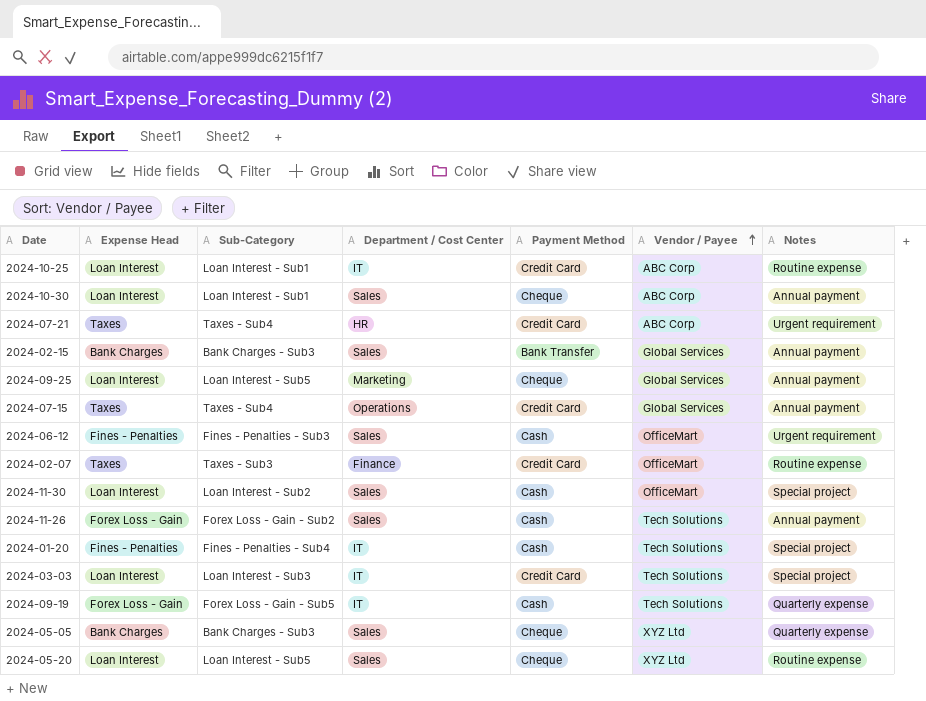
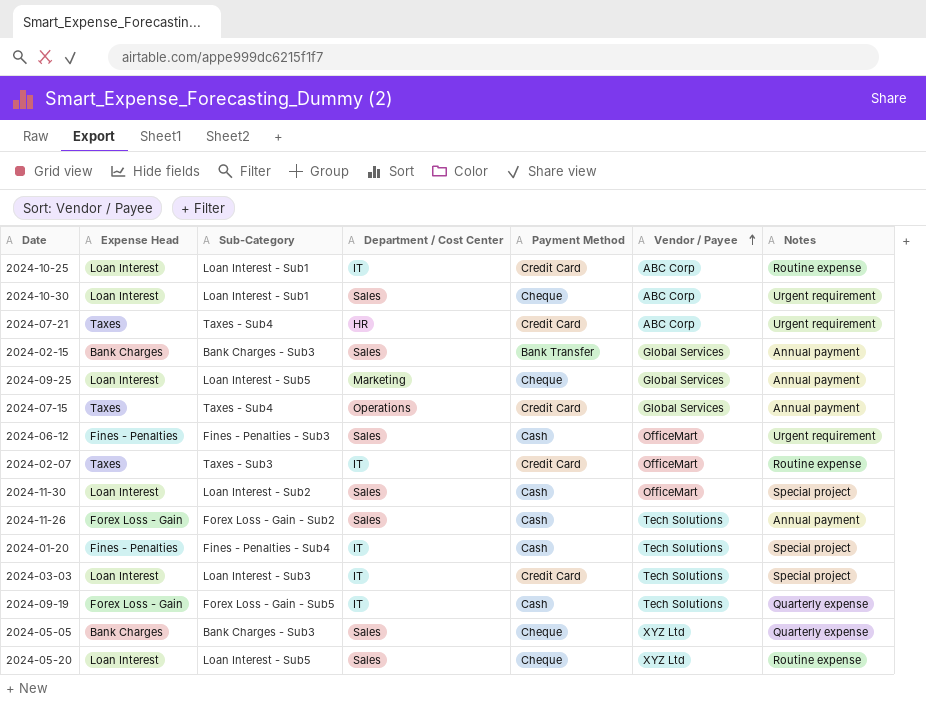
2024-10-30 | Notes: Annual payment -> Urgent requirement
2024-02-07 | Department / Cost Center: Finance -> IT

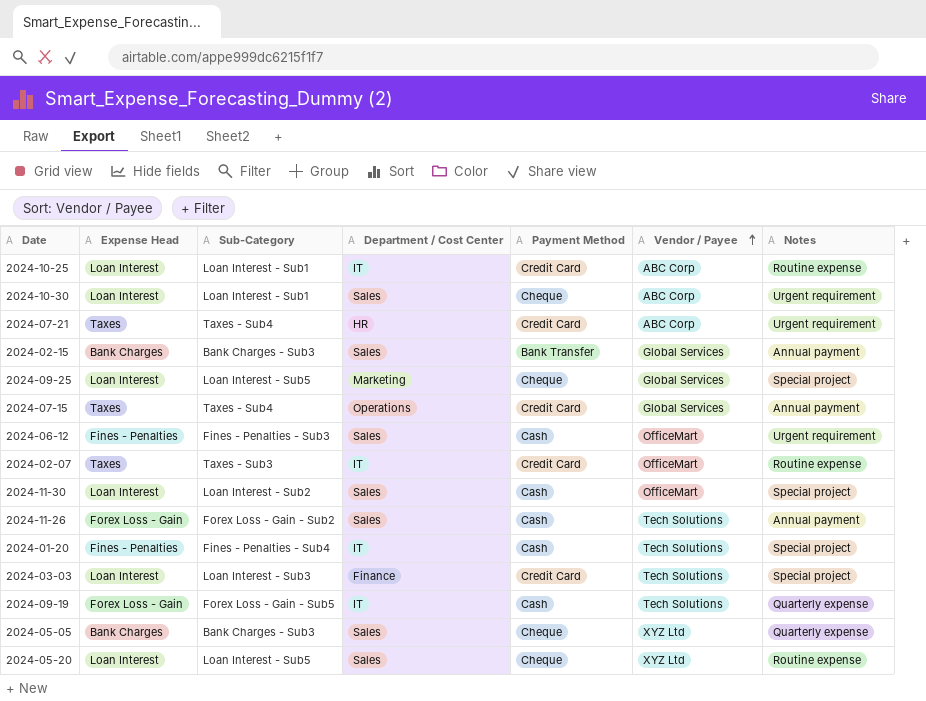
2024-09-25 | Notes: Annual payment -> Special project
2024-03-03 | Department / Cost Center: IT -> Finance

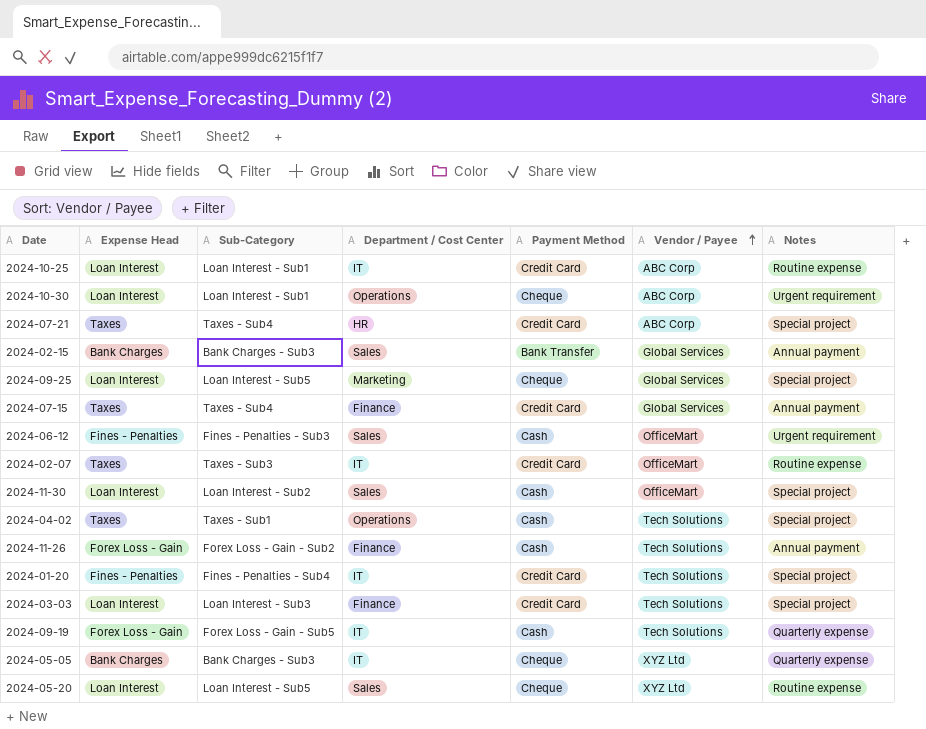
2024-10-30 | Department / Cost Center: Sales -> Operations
2024-07-21 | Notes: Urgent requirement -> Special project
2024-07-15 | Department / Cost Center: Operations -> Finance
row 2024-04-02: none -> Taxes | Taxes - Sub1 | Operations | Cash | Tech Solutions | Special project
2024-11-26 | Department / Cost Center: Sales -> Finance
2024-01-20 | Payment Method: Cash -> Credit Card
2024-05-05 | Department / Cost Center: Sales -> IT

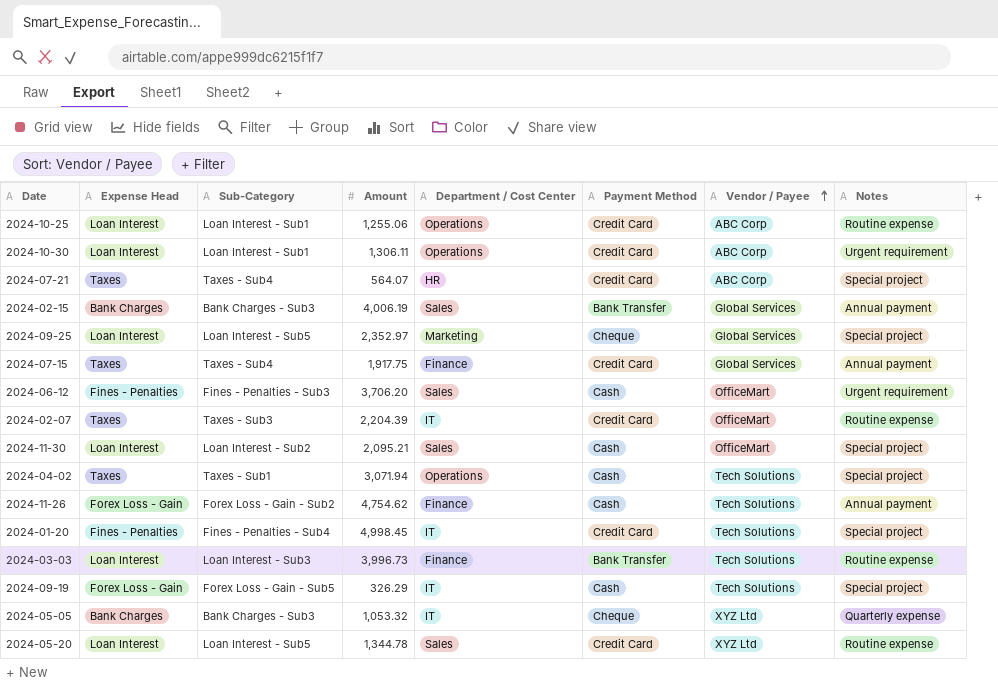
column Amount | position: none -> 4
2024-10-25 | Department / Cost Center: IT -> Operations
2024-10-30 | Payment Method: Cheque -> Credit Card
2024-03-03 | Payment Method: Credit Card -> Bank Transfer
2024-03-03 | Notes: Special project -> Routine expense
2024-09-19 | Notes: Quarterly expense -> Special project
2024-05-20 | Payment Method: Cheque -> Credit Card

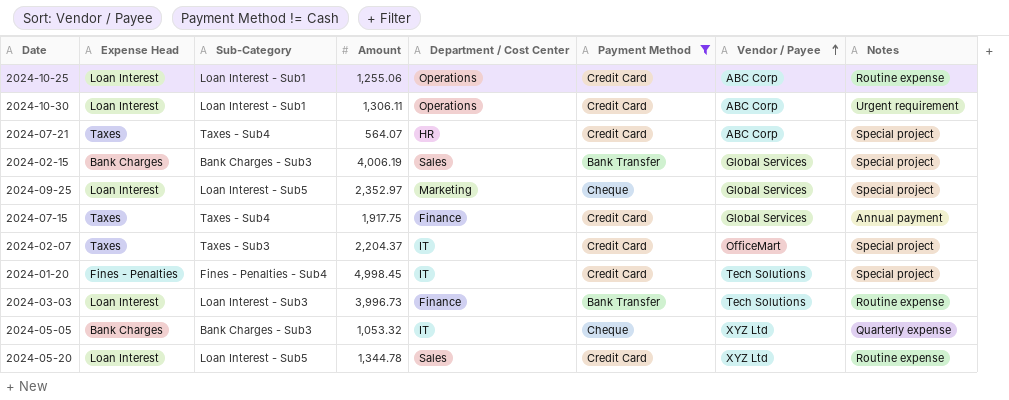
filter: none -> Payment Method != Cash
2024-02-15 | Notes: Annual payment -> Special project
2024-02-07 | Amount: 2,204.39 -> 2,204.37
2024-02-07 | Notes: Routine expense -> Special project

